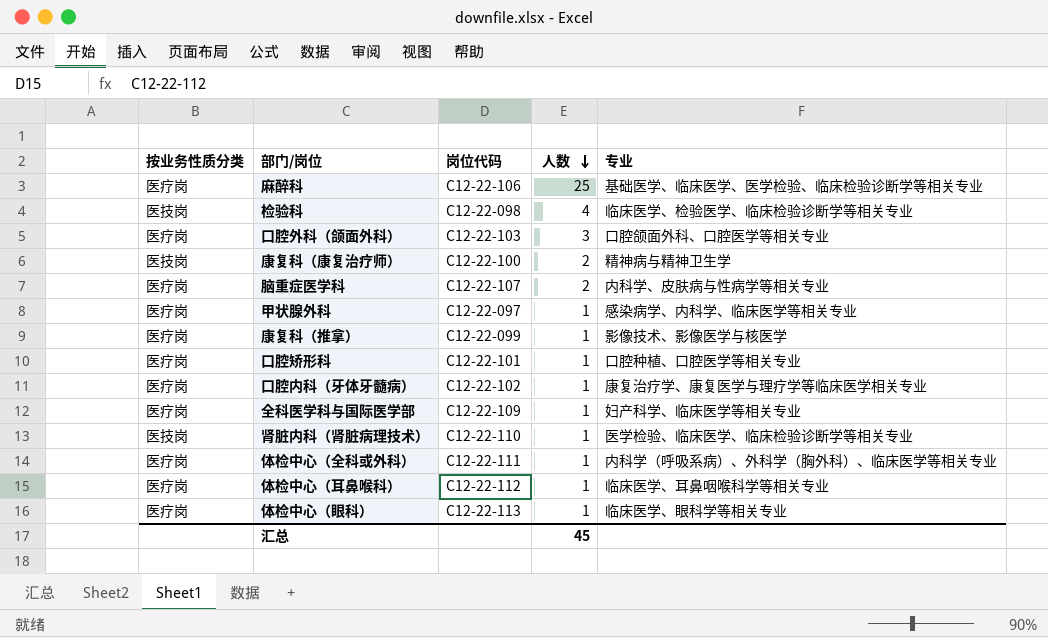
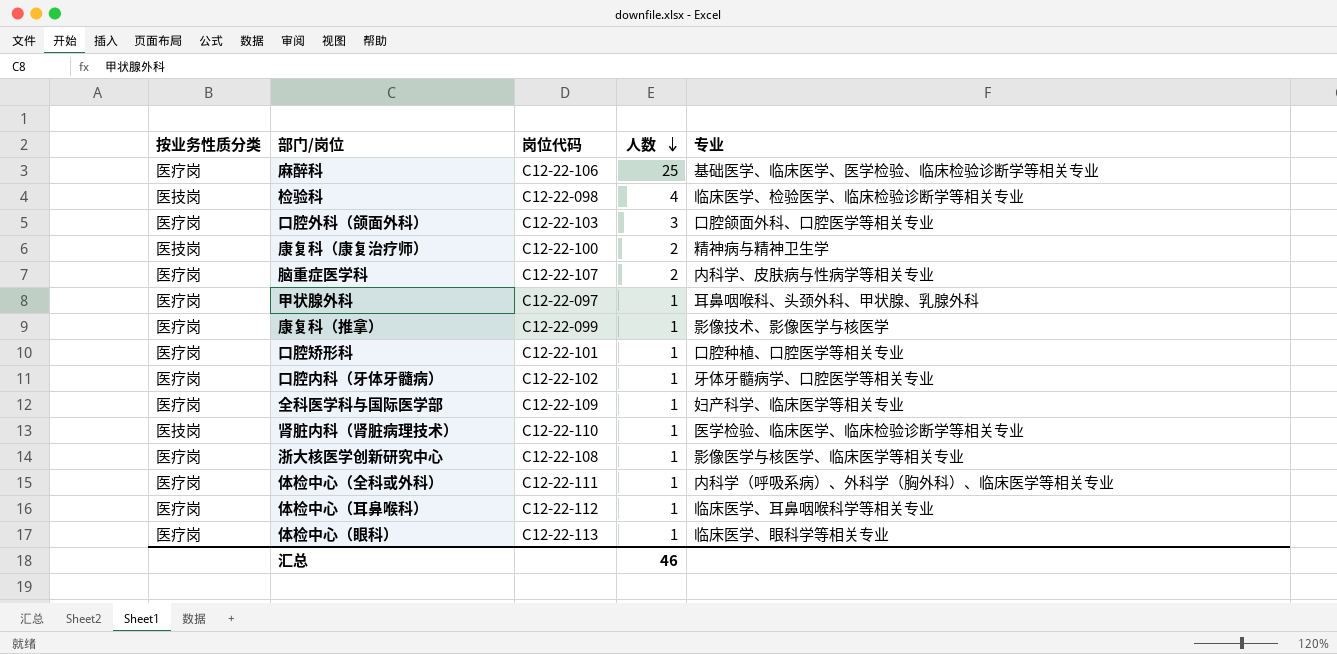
甲状腺外科 | 专业: 感染病学、内科学、临床医学等相关专业 -> 耳鼻咽喉科、头颈外科、甲状腺、乳腺外科
口腔内科（牙体牙髓病） | 专业: 康复治疗学、康复医学与理疗学等临床医学相关专业 -> 牙体牙髓病学、口腔医学等相关专业
row 浙大核医学创新研究中心: none -> 医疗岗 | C12-22-108 | 1 | 影像医学与核医学、临床医学等相关专业
汇总 | 人数: 45 -> 46

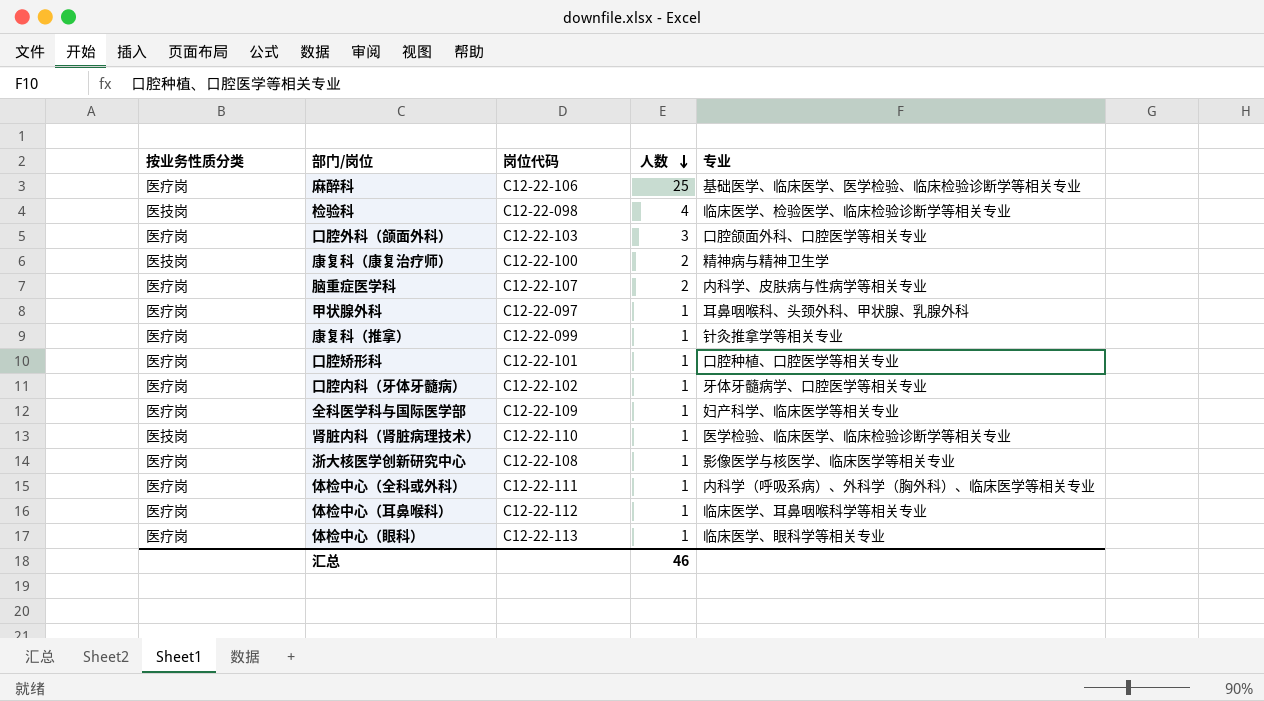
康复科（推拿） | 专业: 影像技术、影像医学与核医学 -> 针灸推拿学等相关专业

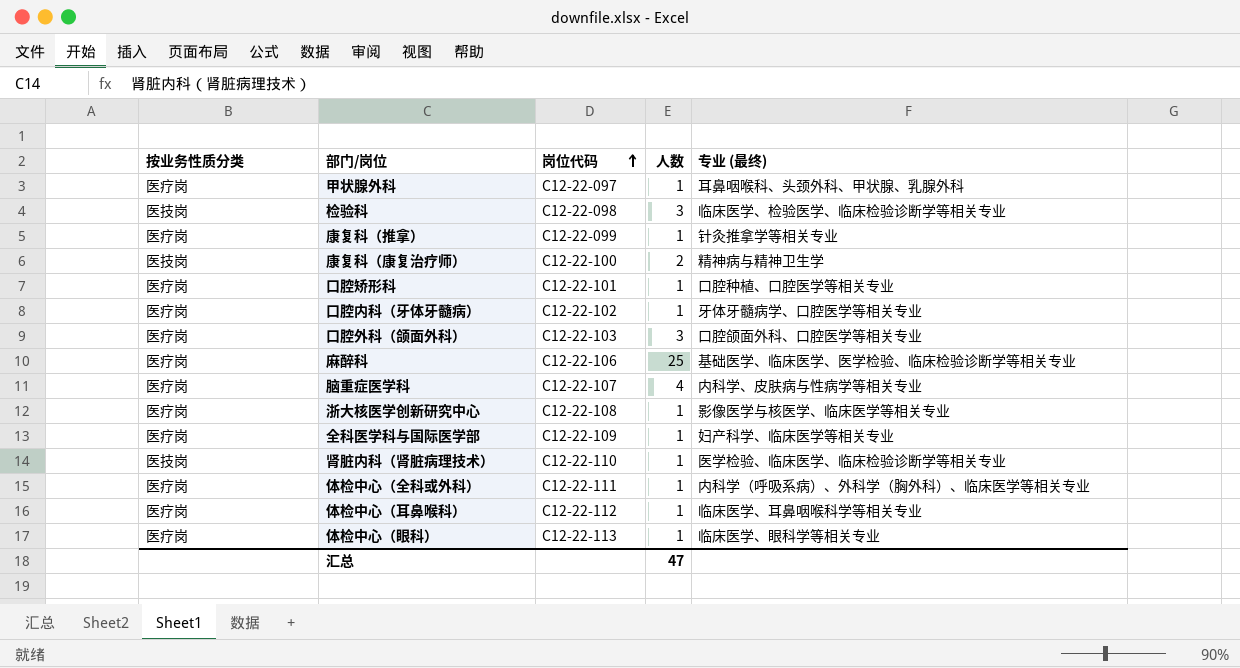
row order: 人数 descending -> 岗位代码 ascending
column name: 专业 -> 专业 (最终)
检验科 | 人数: 4 -> 3
脑重症医学科 | 人数: 2 -> 4
汇总 | 人数: 46 -> 47

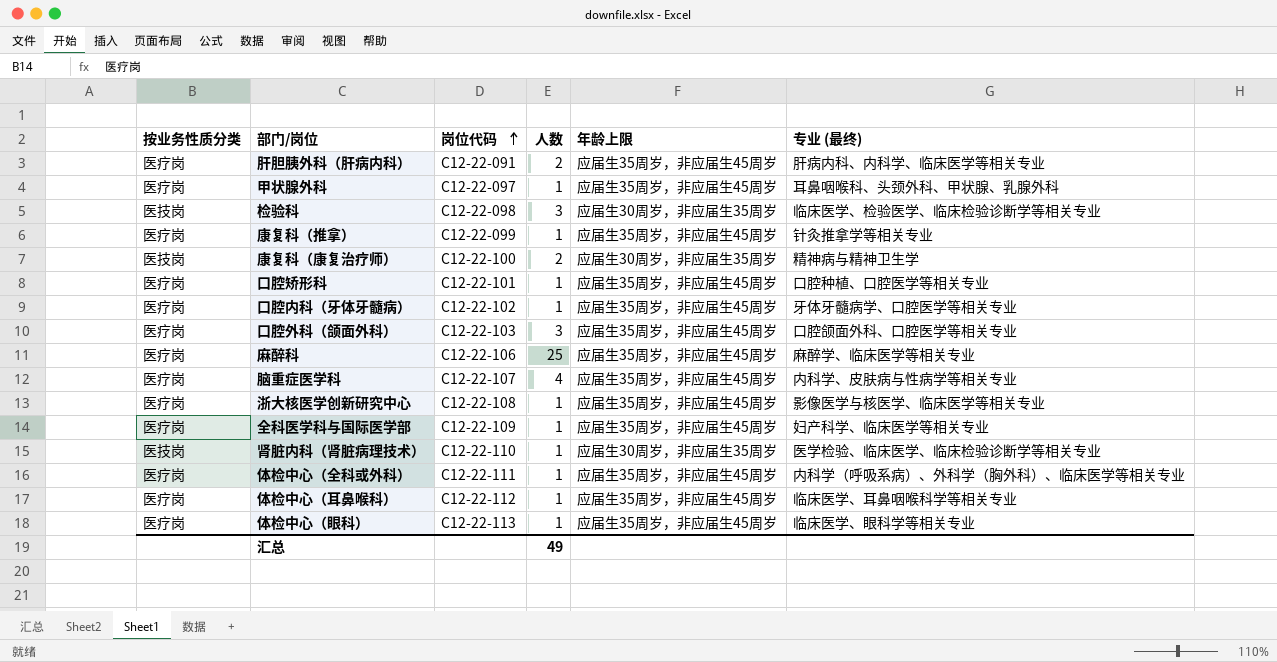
column 年龄上限 | position: none -> 5
row 肝胆胰外科（肝病内科）: none -> 医疗岗 | C12-22-091 | 2 | 应届生35周岁，非应届生45周岁 | 肝病内科、内科学、临床医学等相关专业
麻醉科 | 专业 (最终): 基础医学、临床医学、医学检验、临床检验诊断学等相关专业 -> 麻醉学、临床医学等相关专业
汇总 | 人数: 47 -> 49

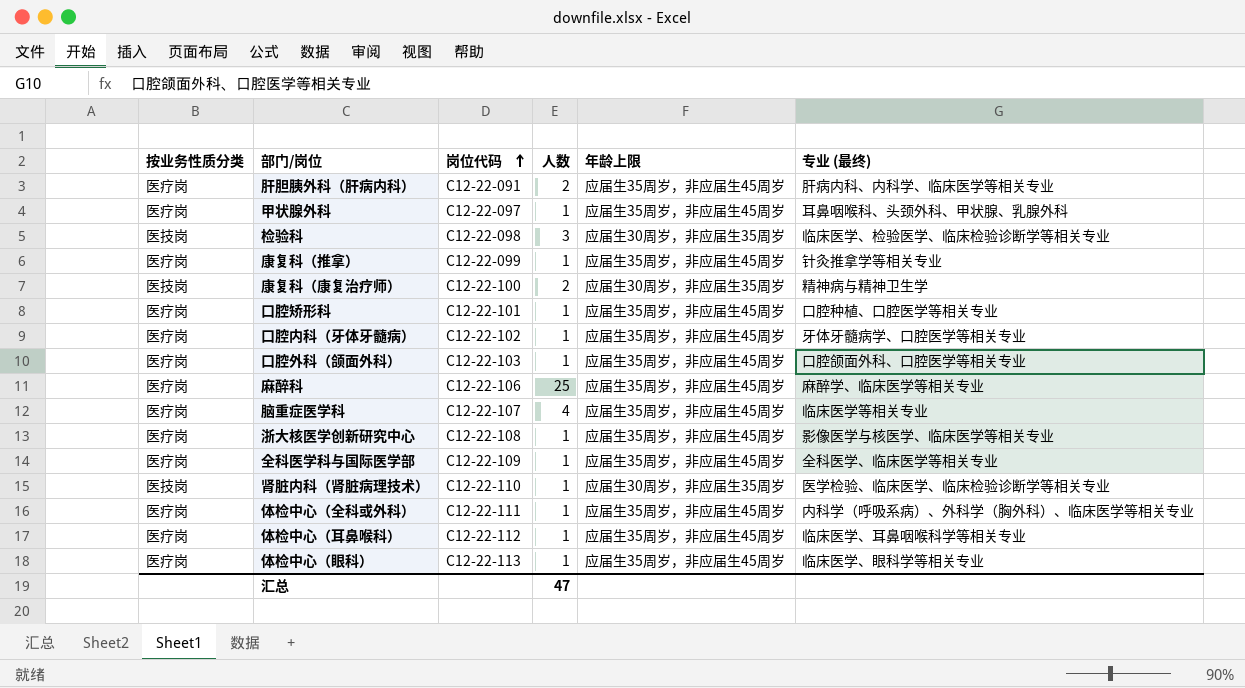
口腔外科（颌面外科） | 人数: 3 -> 1
脑重症医学科 | 专业 (最终): 内科学、皮肤病与性病学等相关专业 -> 临床医学等相关专业
全科医学科与国际医学部 | 专业 (最终): 妇产科学、临床医学等相关专业 -> 全科医学、临床医学等相关专业
汇总 | 人数: 49 -> 47

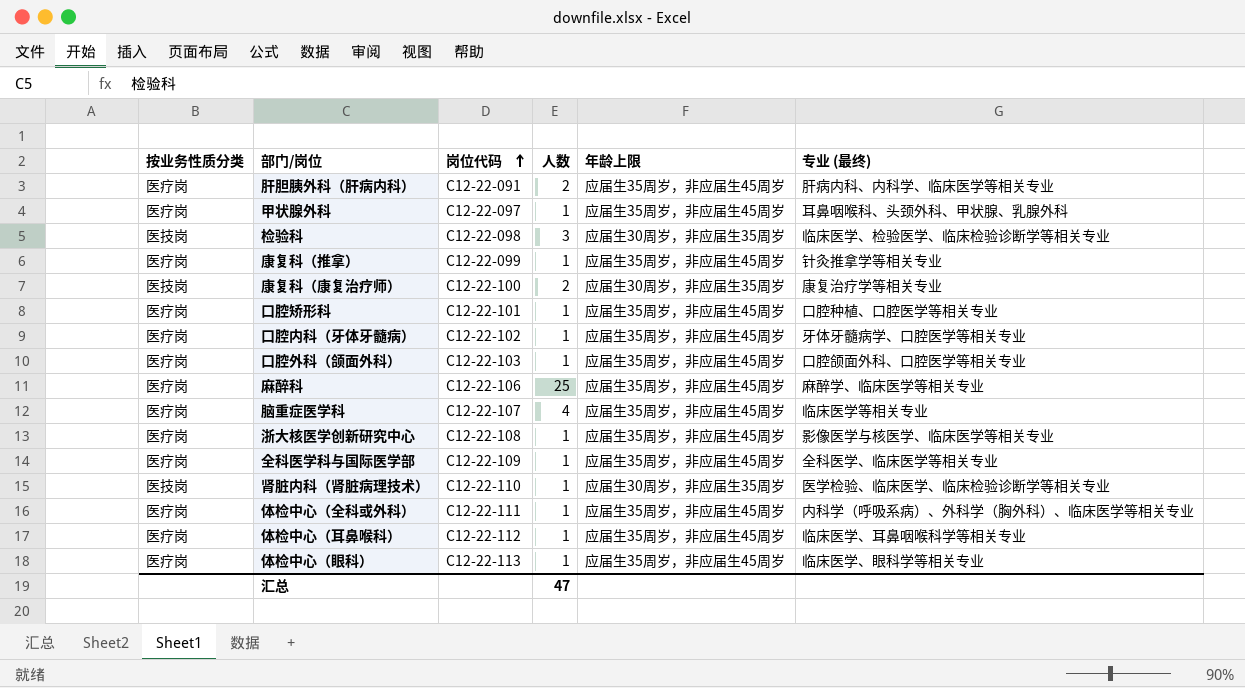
康复科（康复治疗师） | 专业 (最终): 精神病与精神卫生学 -> 康复治疗学等相关专业

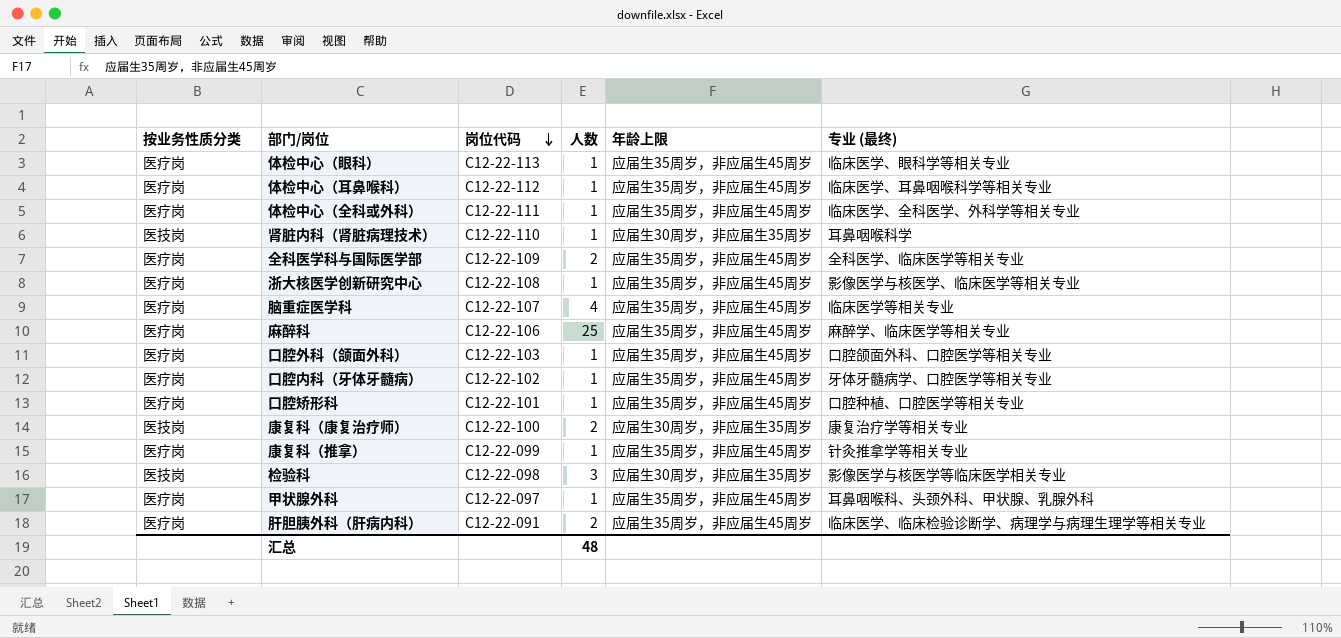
row order: 岗位代码 ascending -> 岗位代码 descending
体检中心（全科或外科） | 专业 (最终): 内科学（呼吸系病）、外科学（胸外科）、临床医学等相关专业 -> 临床医学、全科医学、外科学等相关专业
肾脏内科（肾脏病理技术） | 专业 (最终): 医学检验、临床医学、临床检验诊断学等相关专业 -> 耳鼻咽喉科学
全科医学科与国际医学部 | 人数: 1 -> 2
检验科 | 专业 (最终): 临床医学、检验医学、临床检验诊断学等相关专业 -> 影像医学与核医学等临床医学相关专业
肝胆胰外科（肝病内科） | 专业 (最终): 肝病内科、内科学、临床医学等相关专业 -> 临床医学、临床检验诊断学、病理学与病理生理学等相关专业
汇总 | 人数: 47 -> 48

